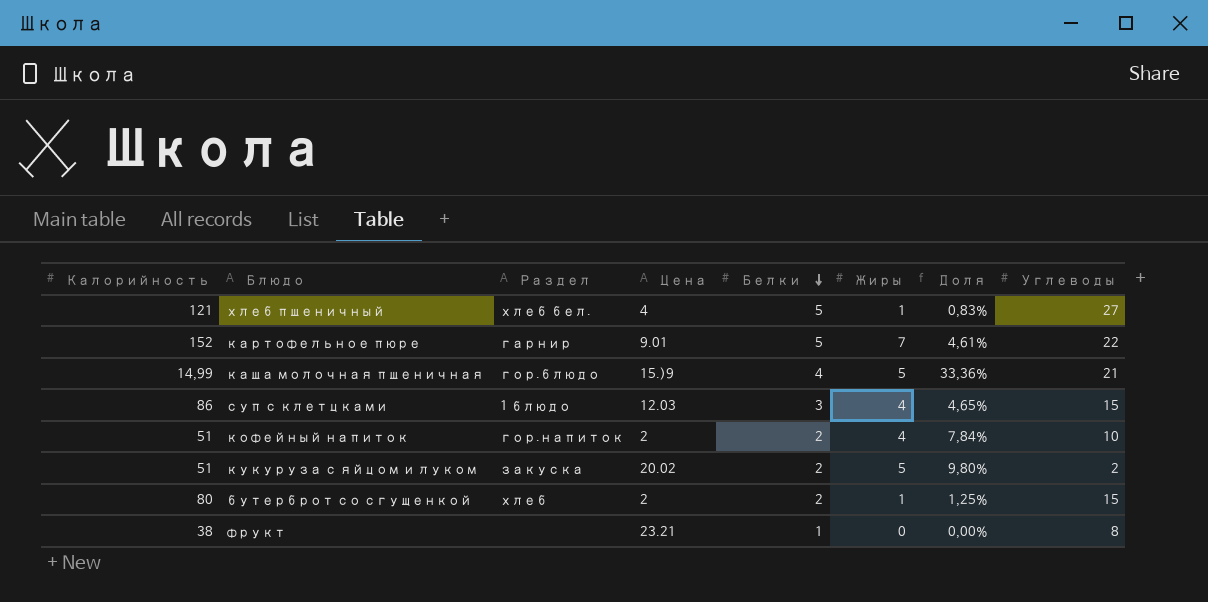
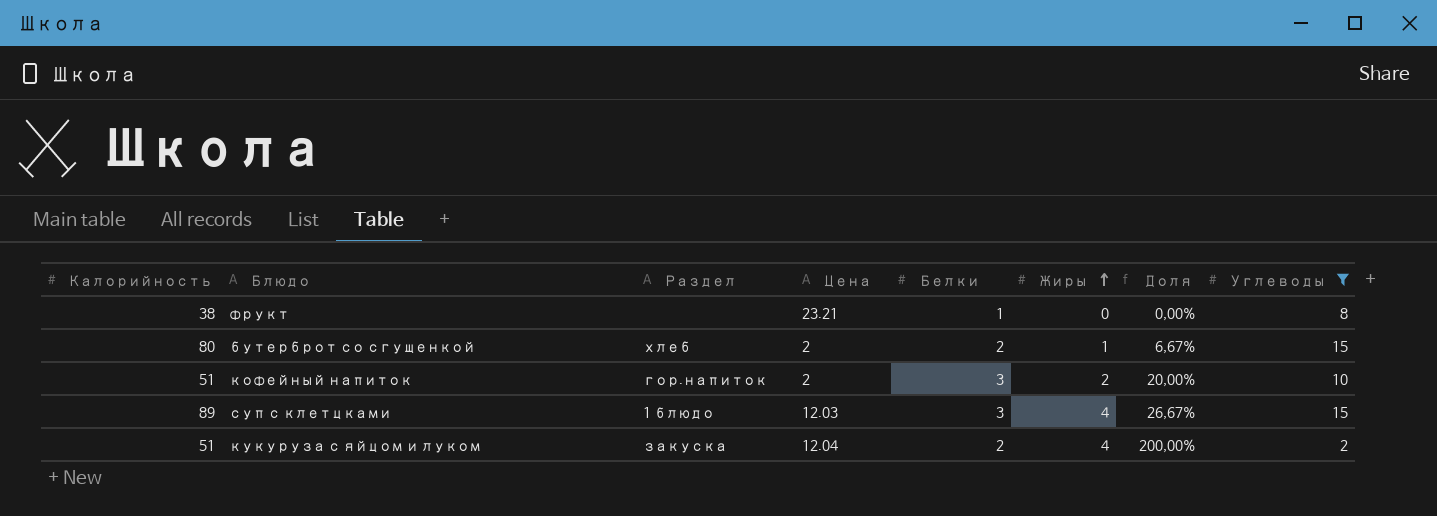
filter: none -> Углеводы <= 15
row order: Белки descending -> Жиры ascending
column Доля | formula: [Жиры] / [Калорийность] -> [Жиры] / [Углеводы]
кофейный напиток | Белки: 2 -> 3
кофейный напиток | Жиры: 4 -> 2
суп с клетцками | Калорийность: 86 -> 89
кукуруза с яйцом и луком | Цена: 20.02 -> 12.04
кукуруза с яйцом и луком | Жиры: 5 -> 4

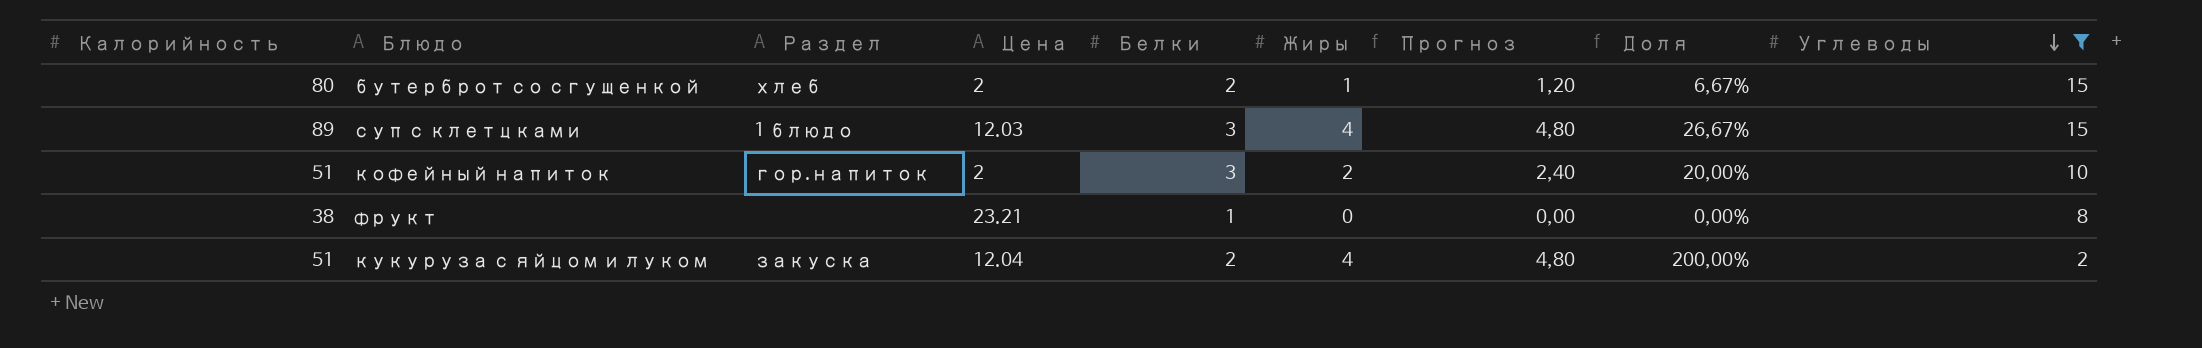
row order: Жиры ascending -> Углеводы descending
column Прогноз | formula: none -> [Жиры] * 1,2

